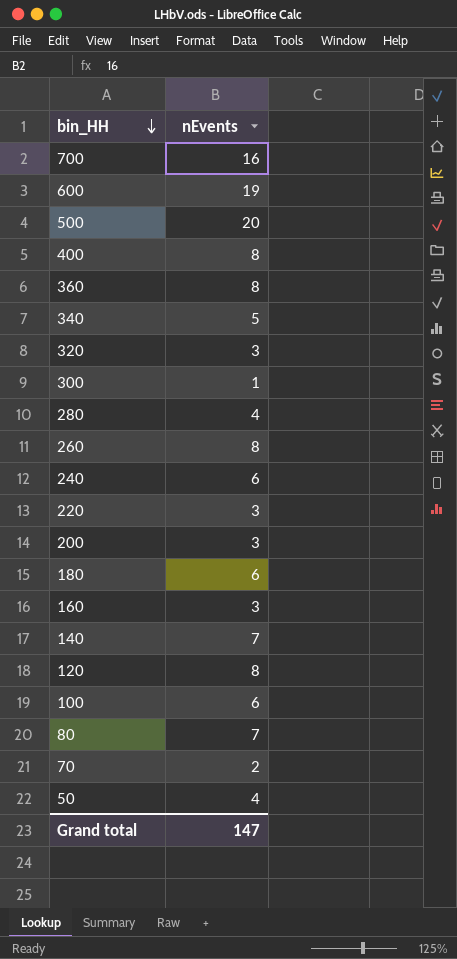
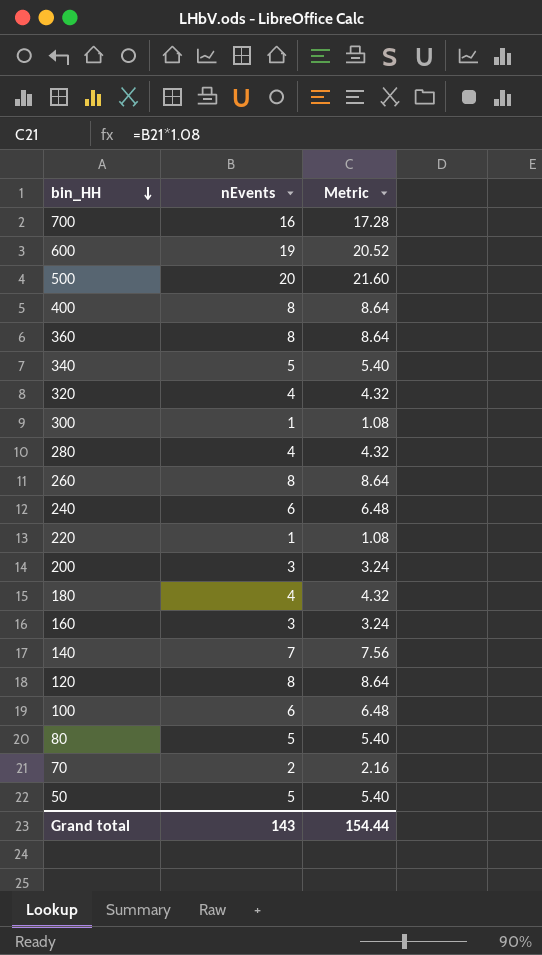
column Metric | formula: none -> [nEvents] * 1.08
320 | nEvents: 3 -> 4
220 | nEvents: 3 -> 1
180 | nEvents: 6 -> 4
80 | nEvents: 7 -> 5
50 | nEvents: 4 -> 5
Grand total | nEvents: 147 -> 143

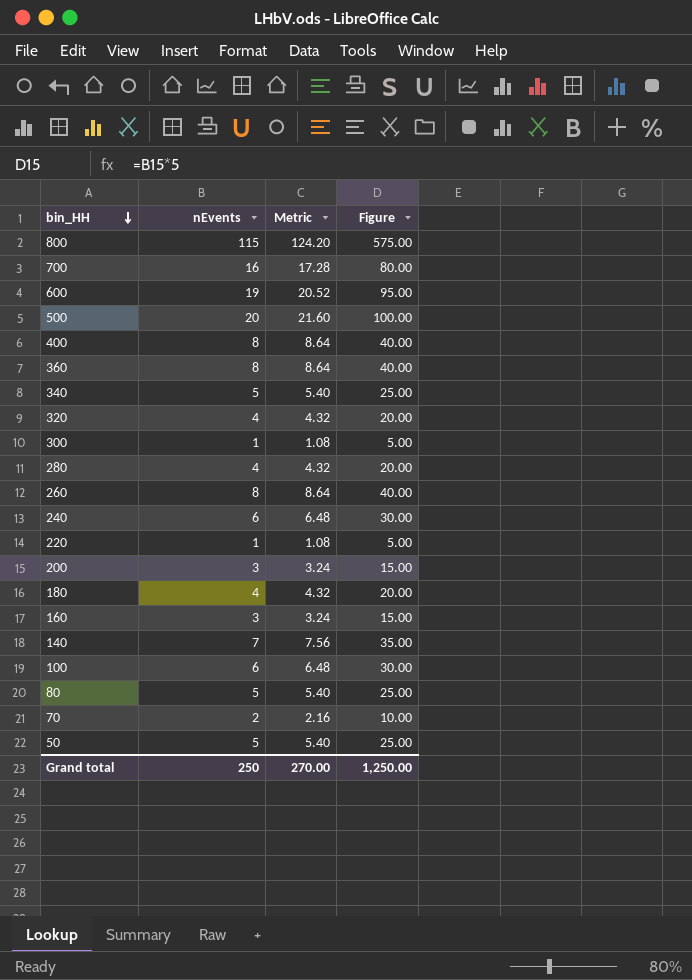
column Figure | formula: none -> [nEvents] * 5
row 120: 8 | 8.64 -> none
row 800: none -> 115 | 124.20 | 575.00
Grand total | nEvents: 143 -> 250
Grand total | Metric: 154.44 -> 270.00

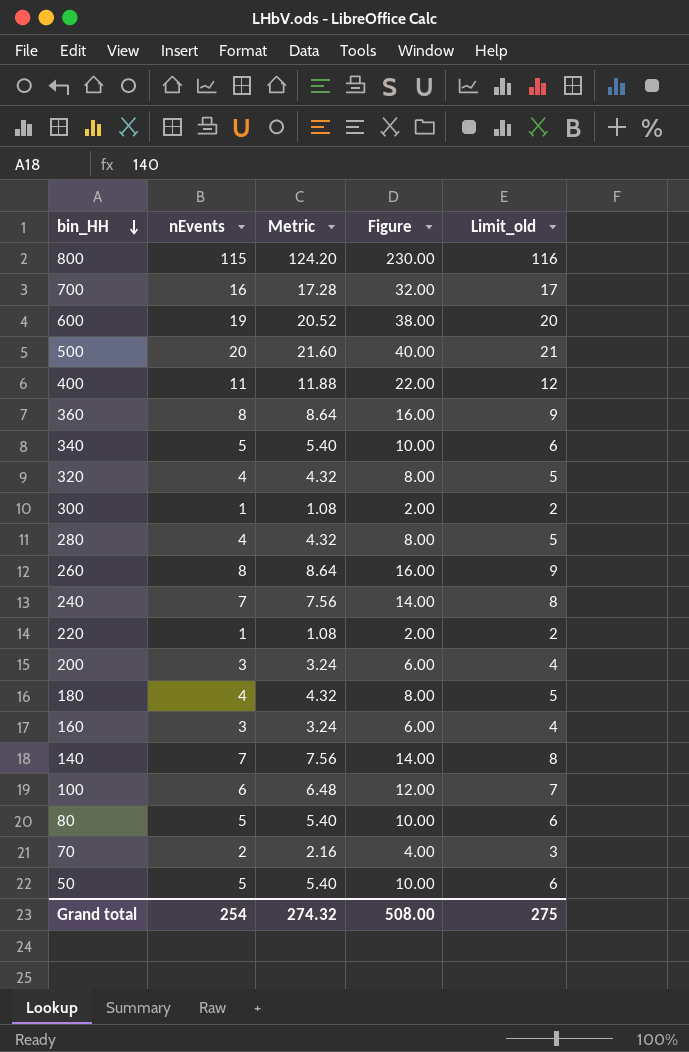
column Figure | formula: [nEvents] * 5 -> [nEvents] * 2
column Limit_old | formula: none -> [nEvents] + 1
400 | nEvents: 8 -> 11
400 | Metric: 8.64 -> 11.88
240 | nEvents: 6 -> 7
240 | Metric: 6.48 -> 7.56
Grand total | nEvents: 250 -> 254
Grand total | Metric: 270.00 -> 274.32
Grand total | Figure: 1,250.00 -> 508.00

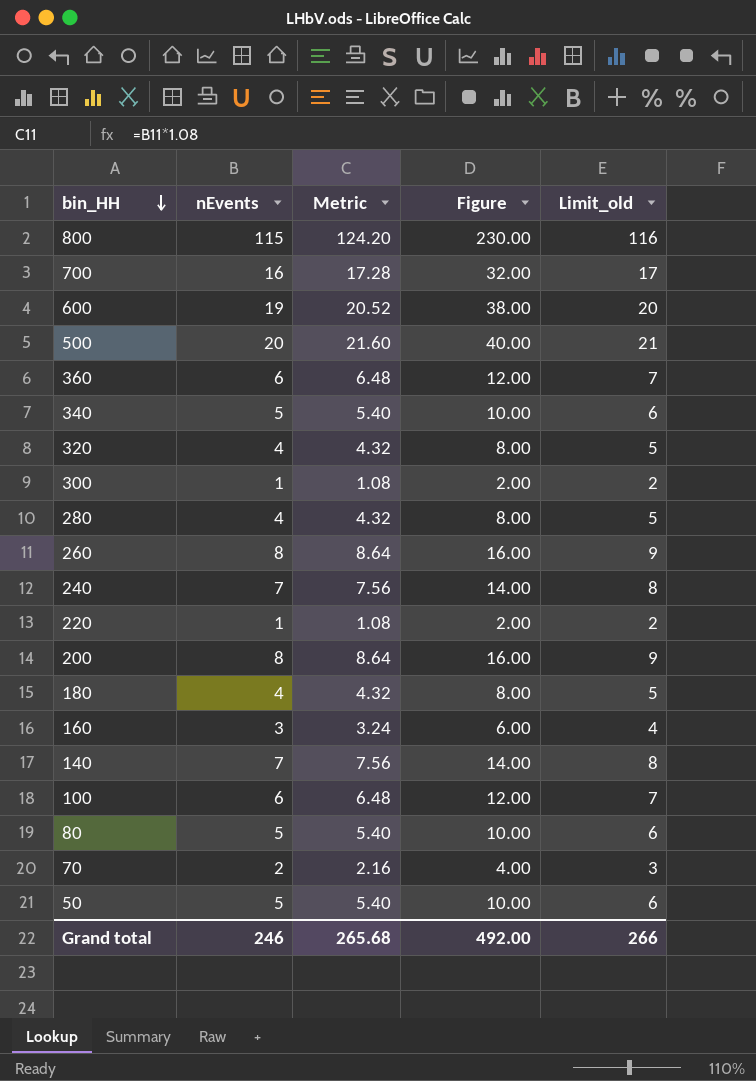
row 400: 11 | 11.88 | 22.00 | 12 -> none
360 | nEvents: 8 -> 6
360 | Metric: 8.64 -> 6.48
360 | Figure: 16.00 -> 12.00
360 | Limit_old: 9 -> 7
200 | nEvents: 3 -> 8
200 | Metric: 3.24 -> 8.64
200 | Figure: 6.00 -> 16.00
200 | Limit_old: 4 -> 9
Grand total | nEvents: 254 -> 246
Grand total | Metric: 274.32 -> 265.68
Grand total | Figure: 508.00 -> 492.00
Grand total | Limit_old: 275 -> 266

